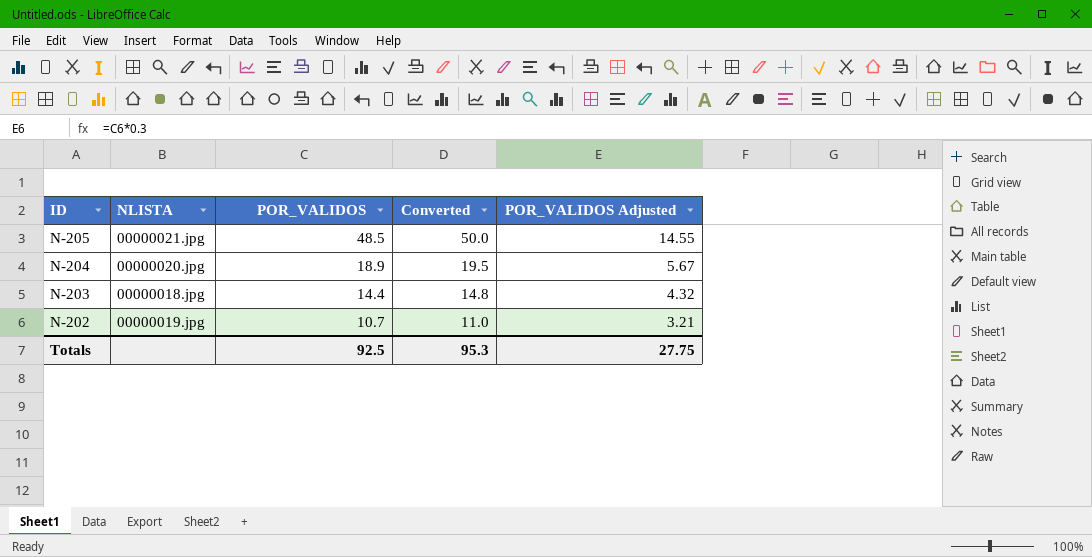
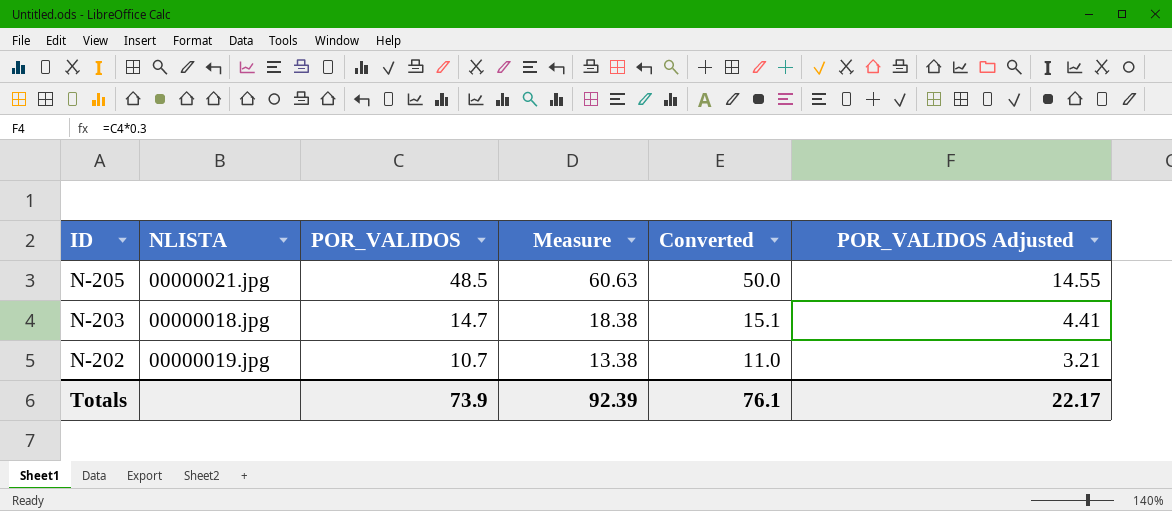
column Measure | formula: none -> [POR_VALIDOS] * 1.25
row N-204: 00000020.jpg | 18.9 | 19.5 | 5.67 -> none
N-203 | POR_VALIDOS: 14.4 -> 14.7
N-203 | Converted: 14.8 -> 15.1
N-203 | POR_VALIDOS Adjusted: 4.32 -> 4.41
Totals | POR_VALIDOS: 92.5 -> 73.9
Totals | Converted: 95.3 -> 76.1
Totals | POR_VALIDOS Adjusted: 27.75 -> 22.17

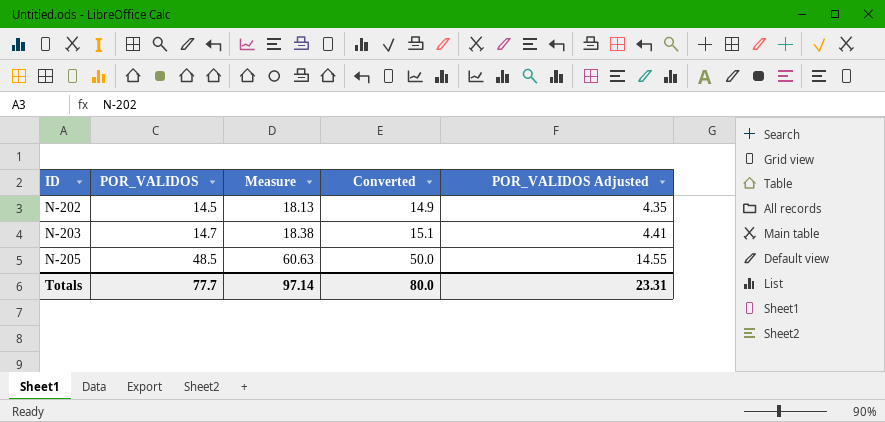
row order: ID descending -> ID ascending
column NLISTA | position: 2 -> none
N-202 | POR_VALIDOS: 10.7 -> 14.5
N-202 | Measure: 13.38 -> 18.13
N-202 | Converted: 11.0 -> 14.9
N-202 | POR_VALIDOS Adjusted: 3.21 -> 4.35
Totals | POR_VALIDOS: 73.9 -> 77.7
Totals | Measure: 92.39 -> 97.14
Totals | Converted: 76.1 -> 80.0
Totals | POR_VALIDOS Adjusted: 22.17 -> 23.31

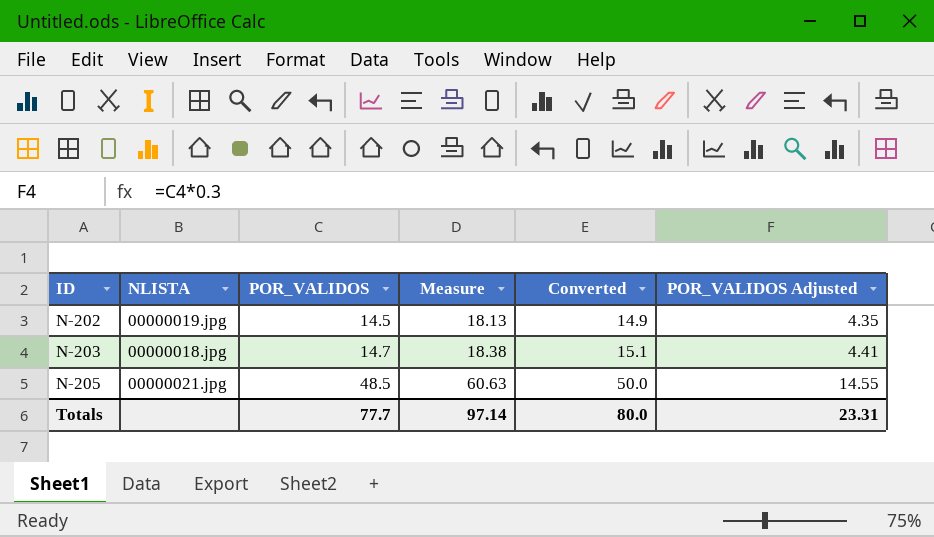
column NLISTA | position: none -> 2

